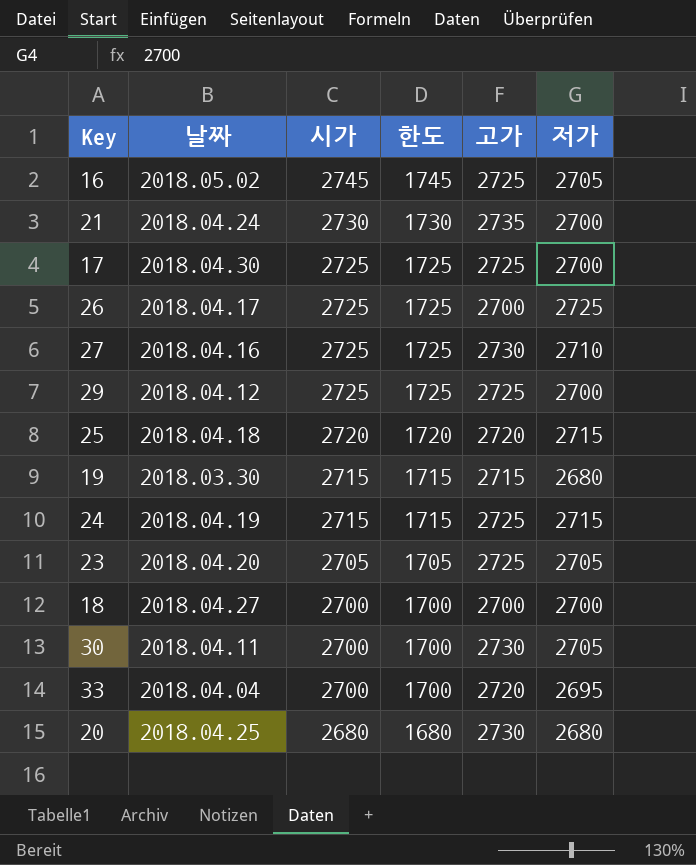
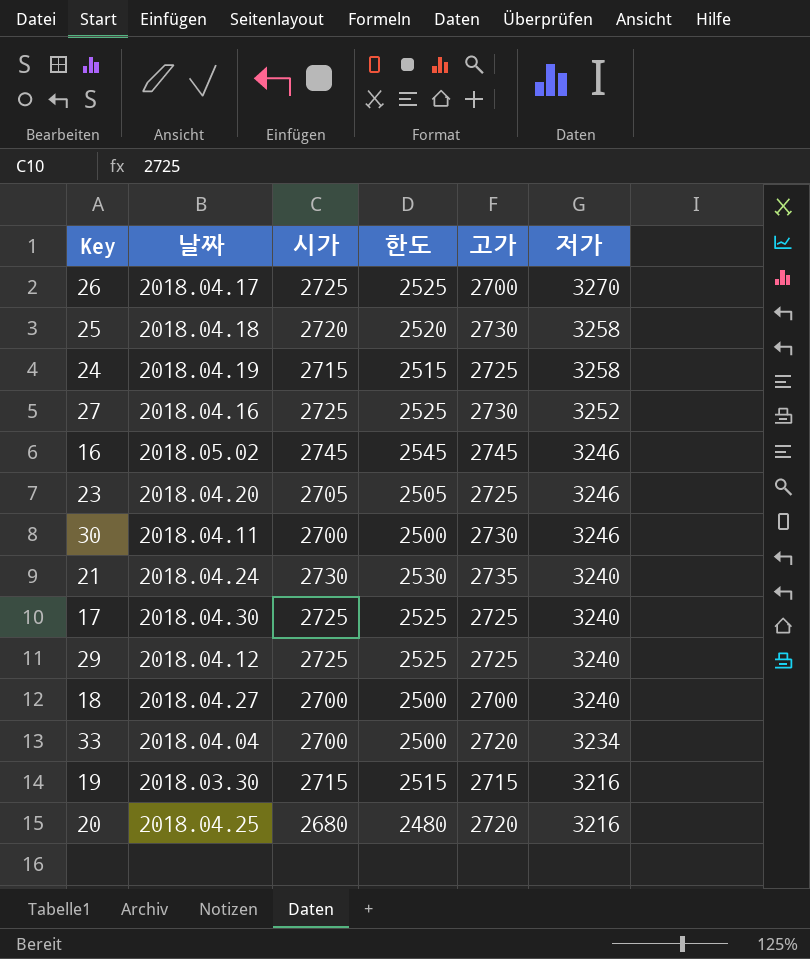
row order: 시가 descending -> 저가 descending
column 한도 | formula: [시가] - 1000 -> [시가] - 200
26 | 저가: 2725 -> 3270
25 | 고가: 2720 -> 2730
25 | 저가: 2715 -> 3258
24 | 저가: 2715 -> 3258
27 | 저가: 2710 -> 3252
16 | 고가: 2725 -> 2745
16 | 저가: 2705 -> 3246
23 | 저가: 2705 -> 3246
30 | 저가: 2705 -> 3246
21 | 저가: 2700 -> 3240
17 | 저가: 2700 -> 3240
29 | 저가: 2700 -> 3240
18 | 저가: 2700 -> 3240
33 | 저가: 2695 -> 3234
19 | 저가: 2680 -> 3216
20 | 고가: 2730 -> 2720
20 | 저가: 2680 -> 3216

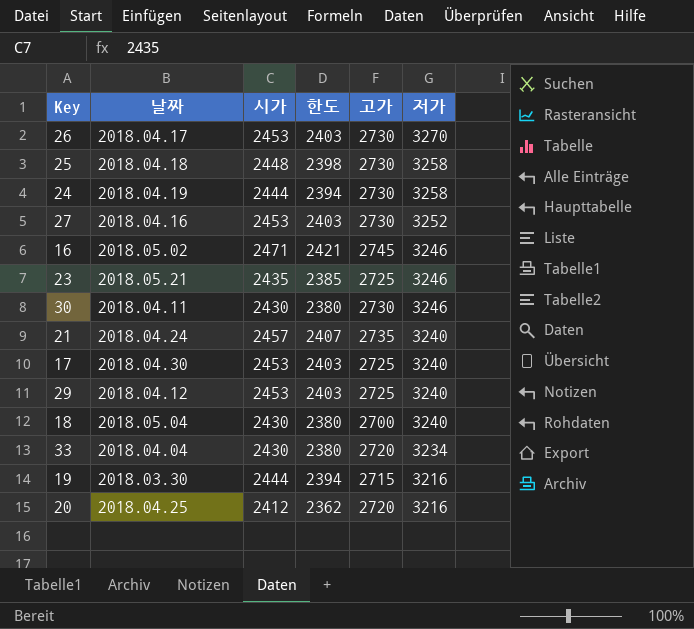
column 한도 | formula: [시가] - 200 -> [시가] - 50
26 | 시가: 2725 -> 2453
26 | 고가: 2700 -> 2730
25 | 시가: 2720 -> 2448
24 | 시가: 2715 -> 2444
24 | 고가: 2725 -> 2730
27 | 시가: 2725 -> 2453
16 | 시가: 2745 -> 2471
23 | 날짜: 2018.04.20 -> 2018.05.21
23 | 시가: 2705 -> 2435
30 | 시가: 2700 -> 2430
21 | 시가: 2730 -> 2457
17 | 시가: 2725 -> 2453
29 | 시가: 2725 -> 2453
18 | 날짜: 2018.04.27 -> 2018.05.04
18 | 시가: 2700 -> 2430
33 | 시가: 2700 -> 2430
19 | 시가: 2715 -> 2444
20 | 시가: 2680 -> 2412

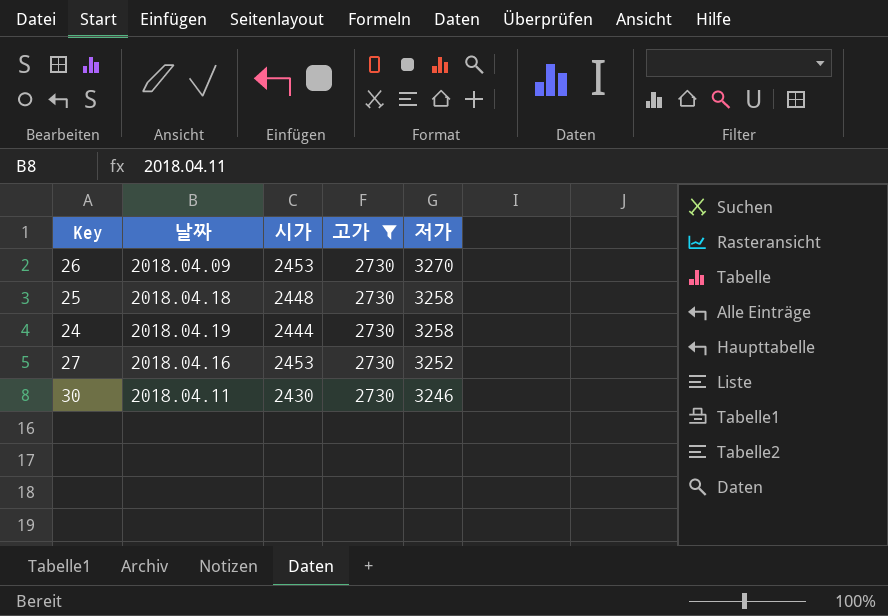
filter: none -> 고가 = 2730
column 한도 | formula: [시가] - 50 -> none
26 | 날짜: 2018.04.17 -> 2018.04.09

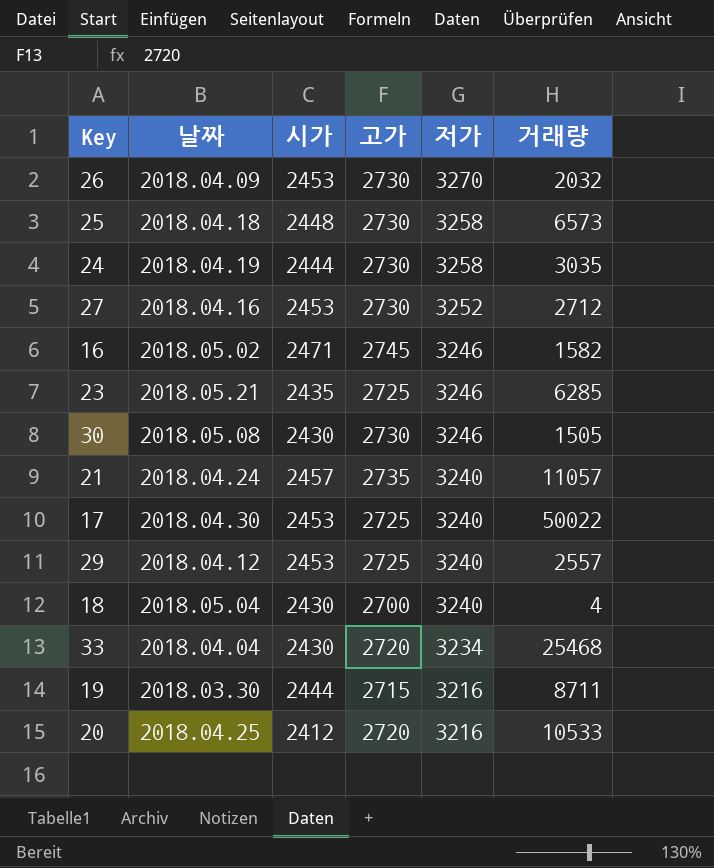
filter: 고가 = 2730 -> none
column 거래량 | position: none -> 6
30 | 날짜: 2018.04.11 -> 2018.05.08

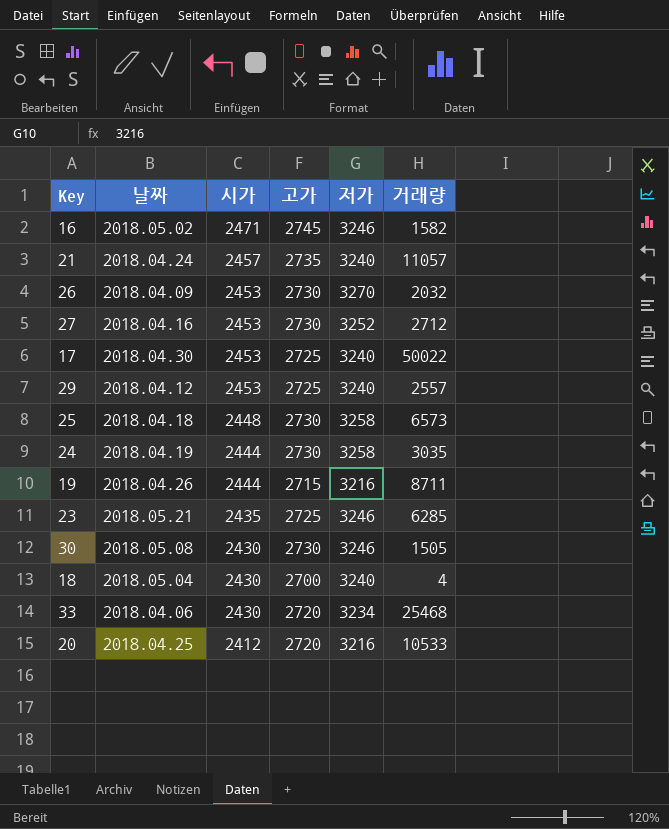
row order: 저가 descending -> 시가 descending
19 | 날짜: 2018.03.30 -> 2018.04.26
33 | 날짜: 2018.04.04 -> 2018.04.06

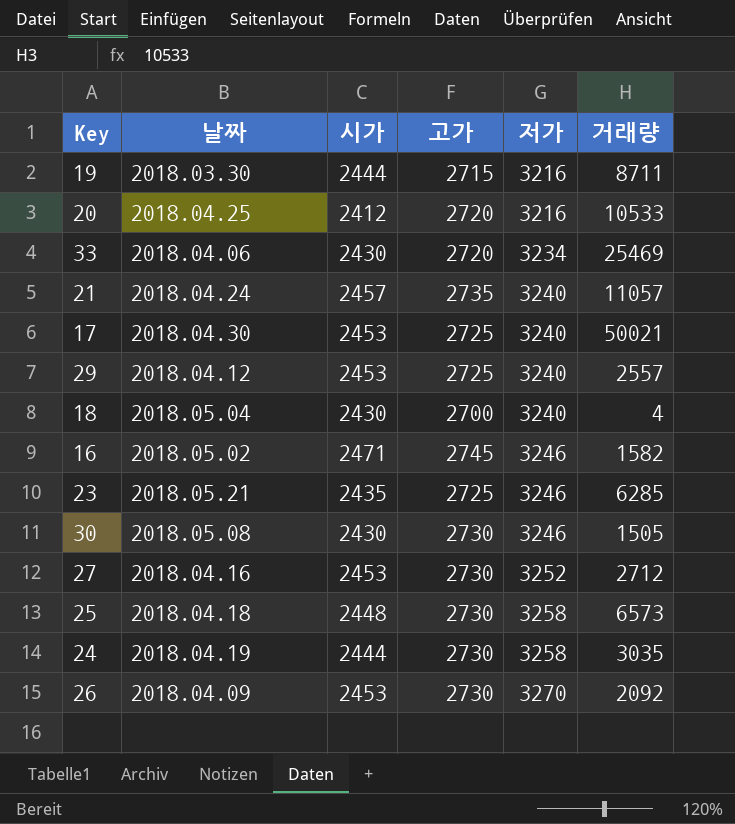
row order: 시가 descending -> 저가 ascending
19 | 날짜: 2018.04.26 -> 2018.03.30
33 | 거래량: 25468 -> 25469
17 | 거래량: 50022 -> 50021
26 | 거래량: 2032 -> 2092

